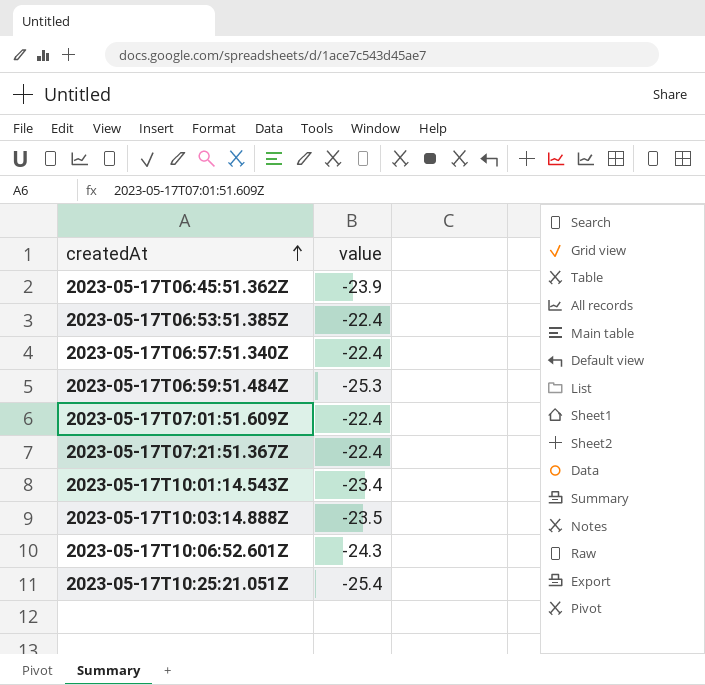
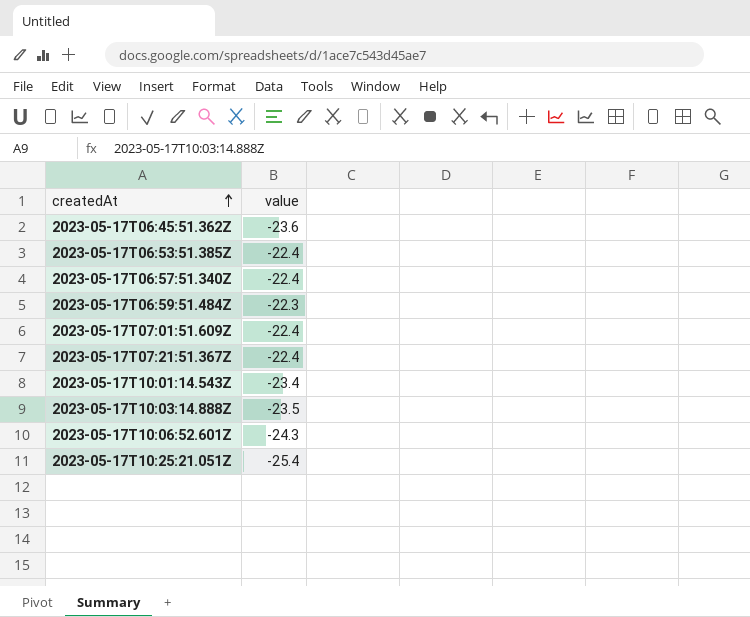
2023-05-17T06:45:51.362Z | value: -23.9 -> -23.6
2023-05-17T06:59:51.484Z | value: -25.3 -> -22.3

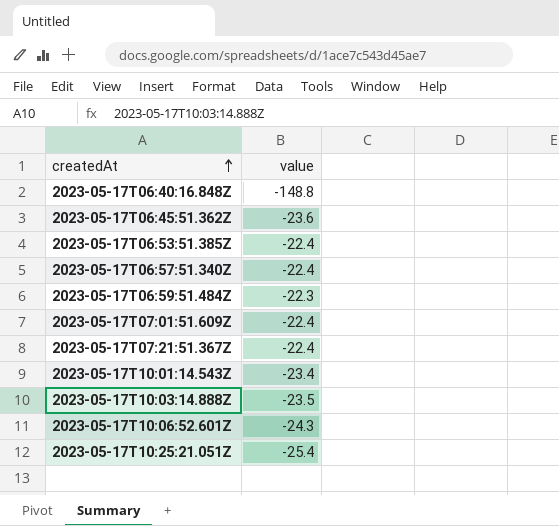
row 2023-05-17T06:40:16.848Z: none -> -148.8

